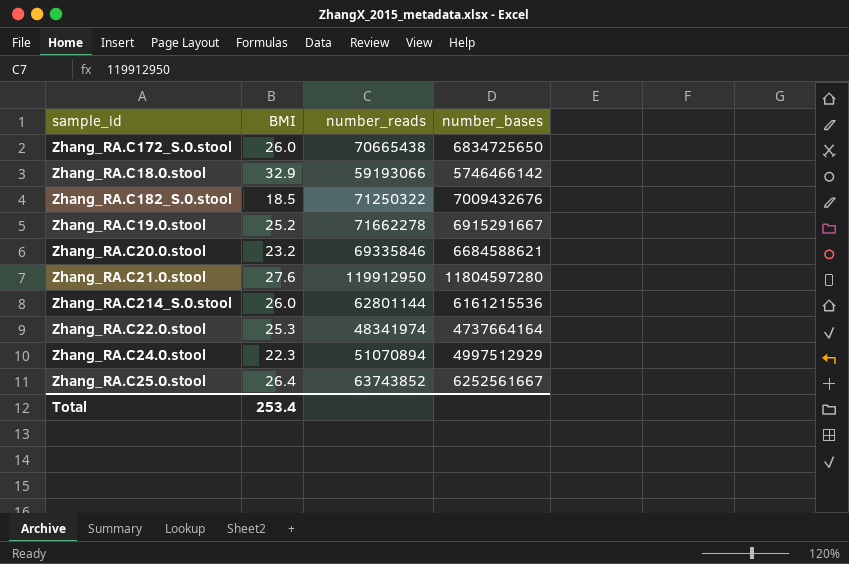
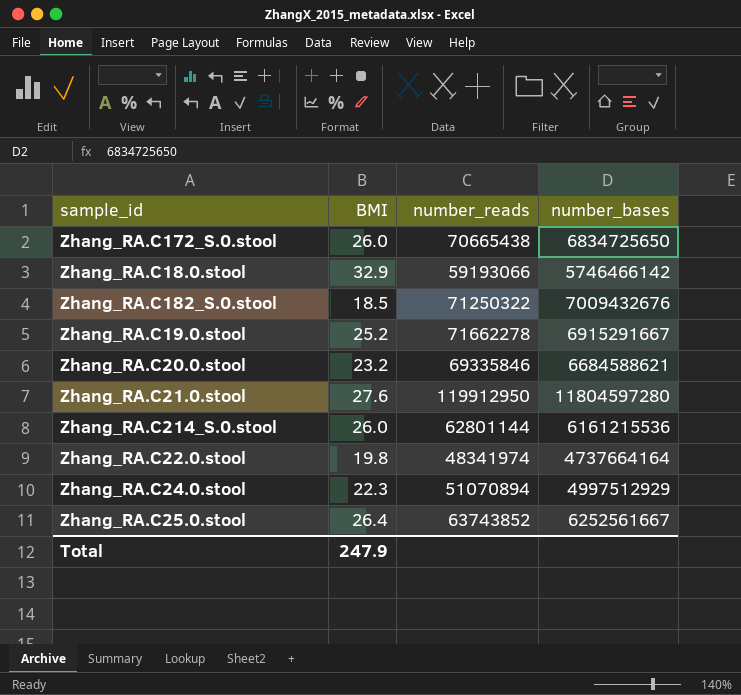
Zhang_RA.C22.0.stool | BMI: 25.3 -> 19.8
Total | BMI: 253.4 -> 247.9

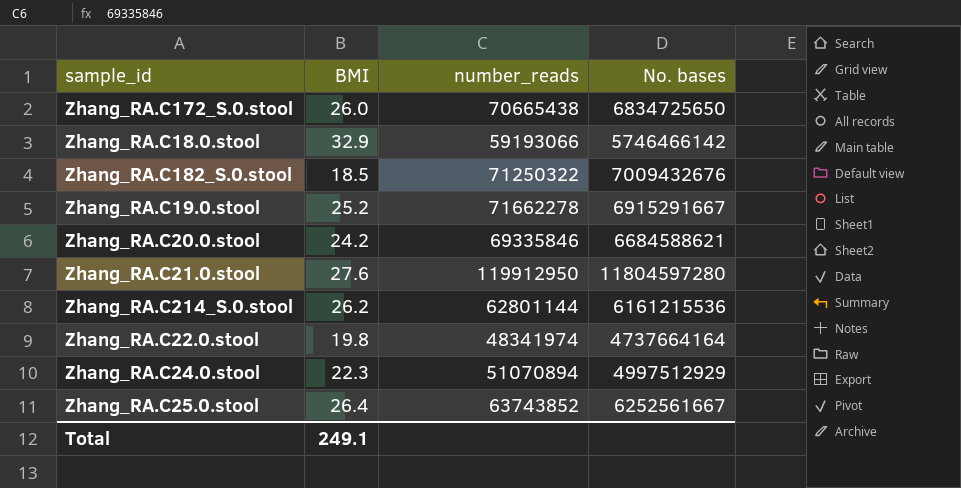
column name: number_bases -> No. bases
Zhang_RA.C20.0.stool | BMI: 23.2 -> 24.2
Zhang_RA.C214_S.0.stool | BMI: 26.0 -> 26.2
Total | BMI: 247.9 -> 249.1

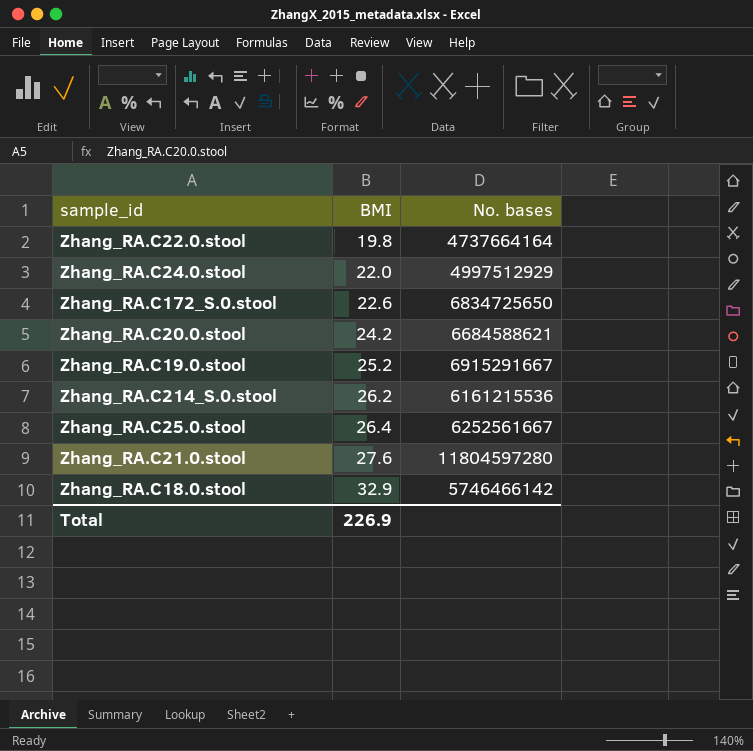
row order: none -> BMI ascending
column number_reads | position: 3 -> none
row Zhang_RA.C182_S.0.stool: 18.5 | 71250322 | 7009432676 -> none
Zhang_RA.C24.0.stool | BMI: 22.3 -> 22.0
Zhang_RA.C172_S.0.stool | BMI: 26.0 -> 22.6
Total | BMI: 249.1 -> 226.9

